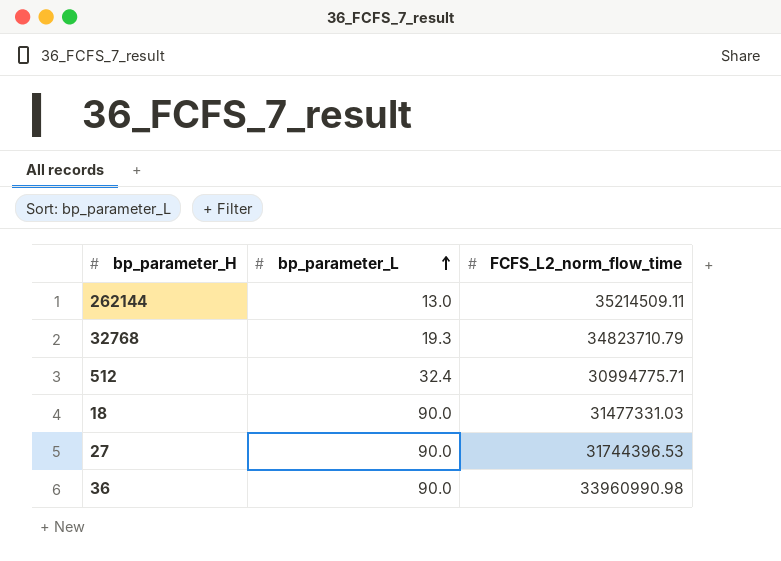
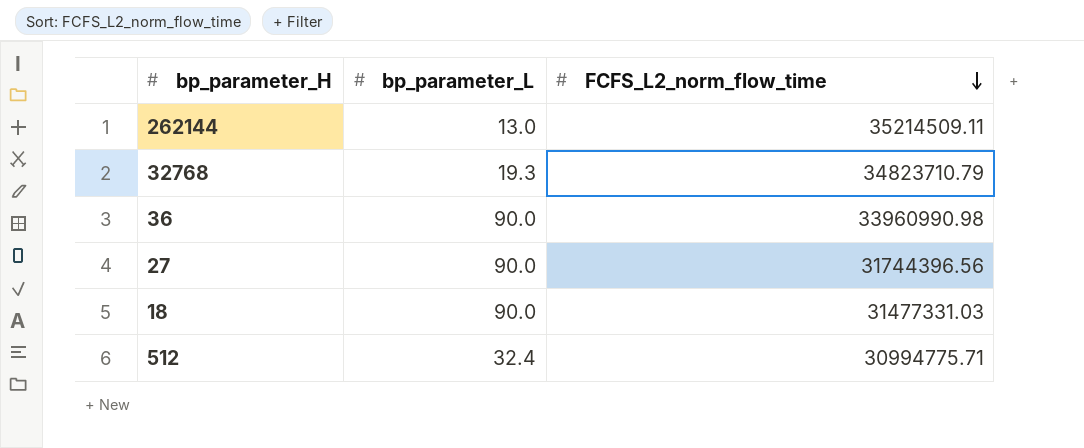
row order: bp_parameter_L ascending -> FCFS_L2_norm_flow_time descending
27 | FCFS_L2_norm_flow_time: 31744396.53 -> 31744396.56

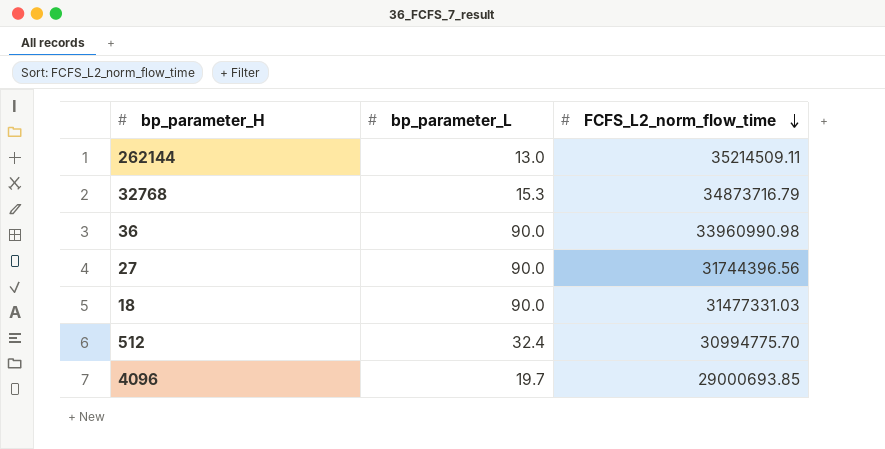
32768 | bp_parameter_L: 19.3 -> 15.3
32768 | FCFS_L2_norm_flow_time: 34823710.79 -> 34873716.79
512 | FCFS_L2_norm_flow_time: 30994775.71 -> 30994775.70
row 4096: none -> 19.7 | 29000693.85

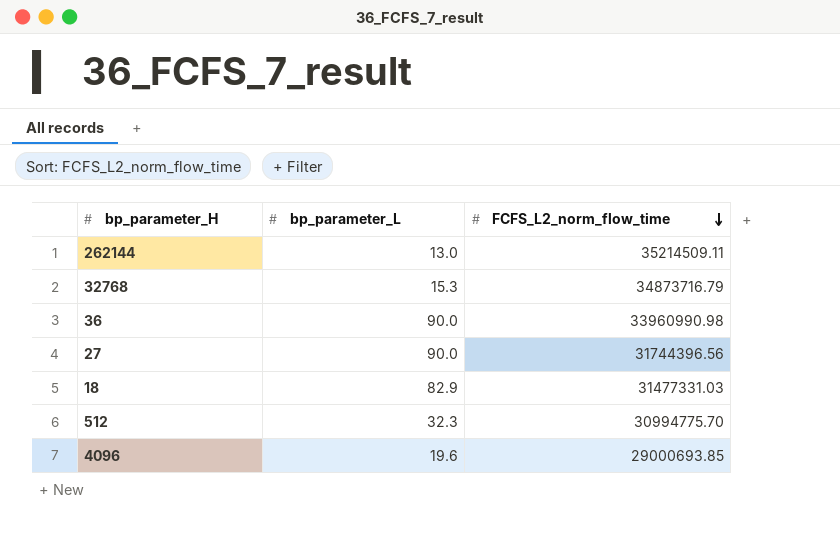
18 | bp_parameter_L: 90.0 -> 82.9
512 | bp_parameter_L: 32.4 -> 32.3
4096 | bp_parameter_L: 19.7 -> 19.6

